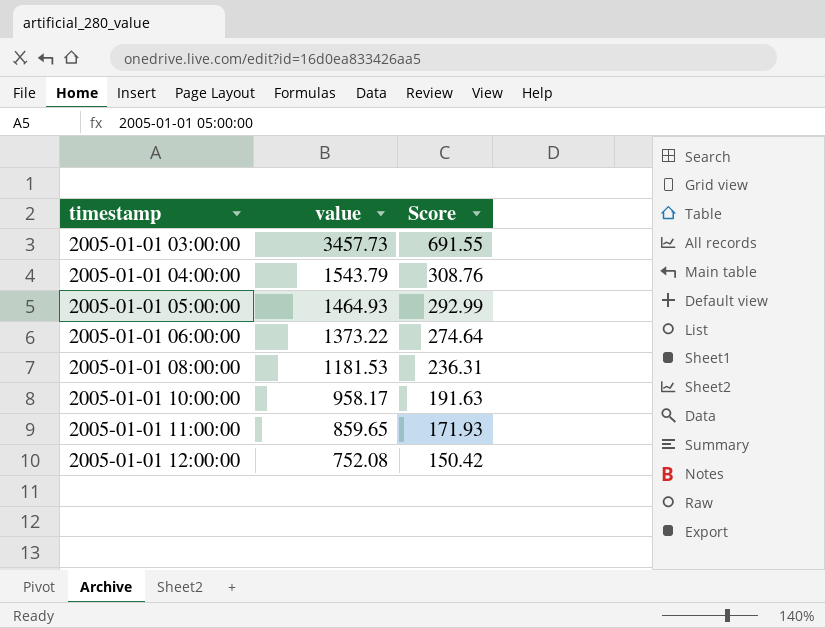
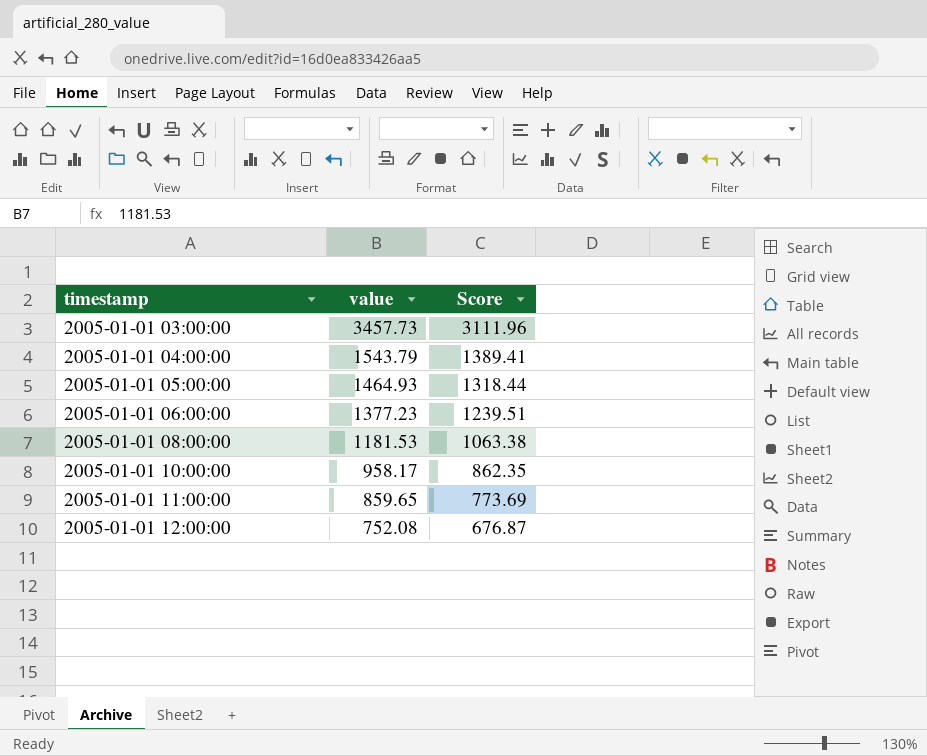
column Score | formula: [value] * 0.2 -> [value] * 0.9
2005-01-01 06:00:00 | value: 1373.22 -> 1377.23

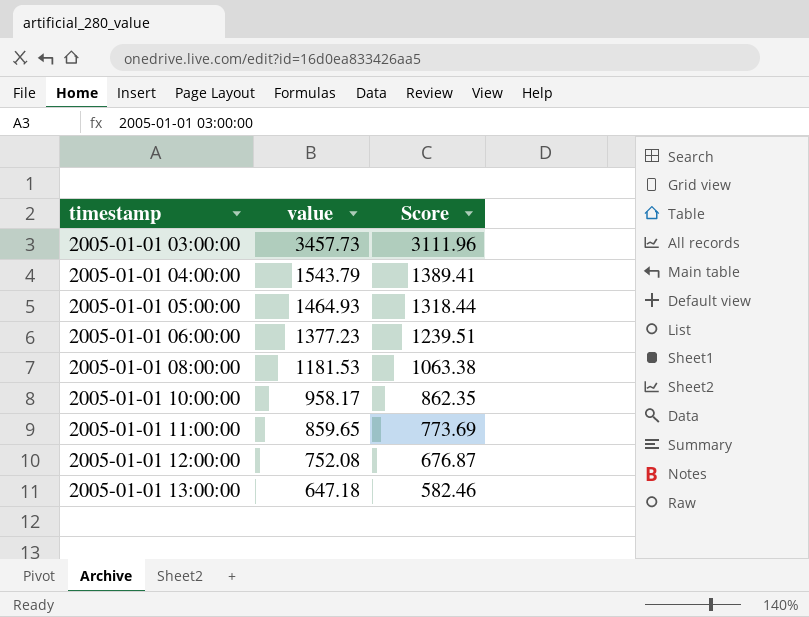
row 2005-01-01 13:00:00: none -> 647.18 | 582.46

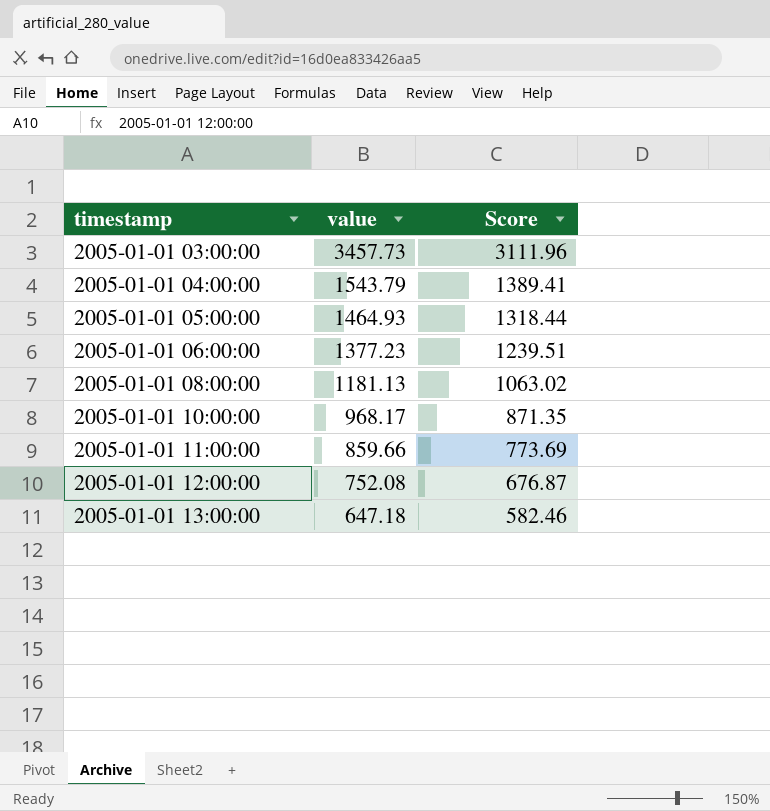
2005-01-01 08:00:00 | value: 1181.53 -> 1181.13
2005-01-01 08:00:00 | Score: 1063.38 -> 1063.02
2005-01-01 10:00:00 | value: 958.17 -> 968.17
2005-01-01 10:00:00 | Score: 862.35 -> 871.35
2005-01-01 11:00:00 | value: 859.65 -> 859.66

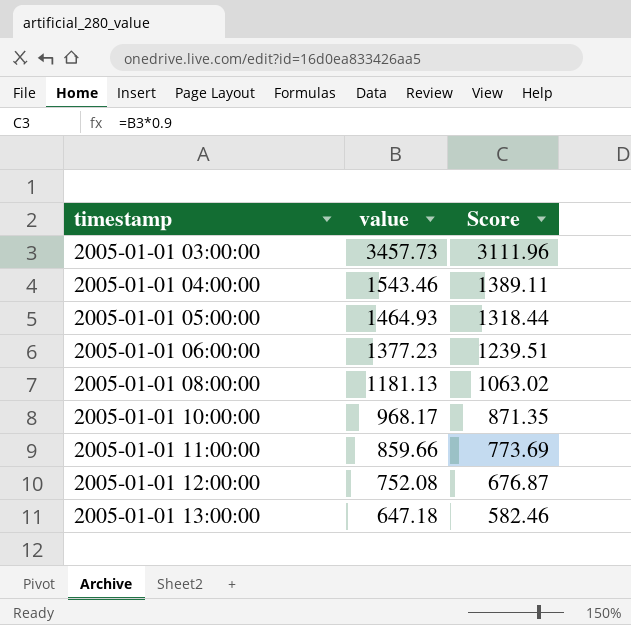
2005-01-01 04:00:00 | value: 1543.79 -> 1543.46
2005-01-01 04:00:00 | Score: 1389.41 -> 1389.11

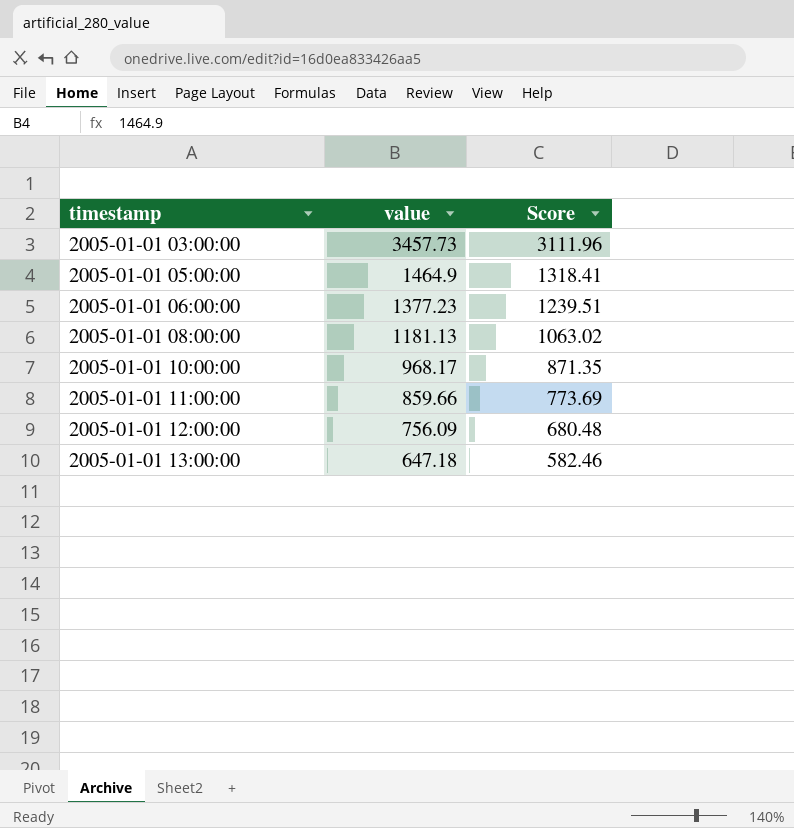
row 2005-01-01 04:00:00: 1543.46 | 1389.11 -> none
2005-01-01 05:00:00 | value: 1464.93 -> 1464.9
2005-01-01 05:00:00 | Score: 1318.44 -> 1318.41
2005-01-01 12:00:00 | value: 752.08 -> 756.09
2005-01-01 12:00:00 | Score: 676.87 -> 680.48

